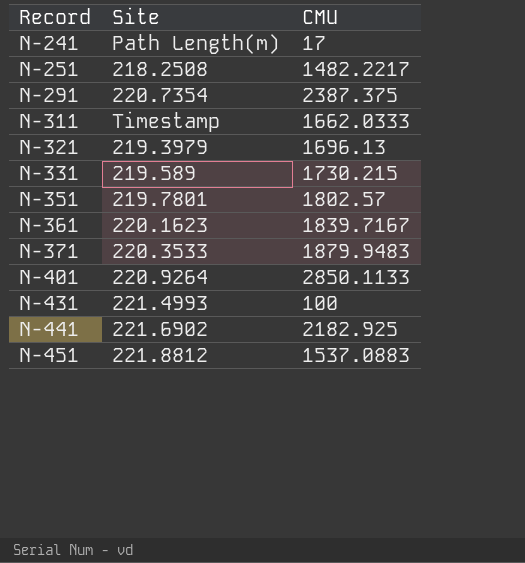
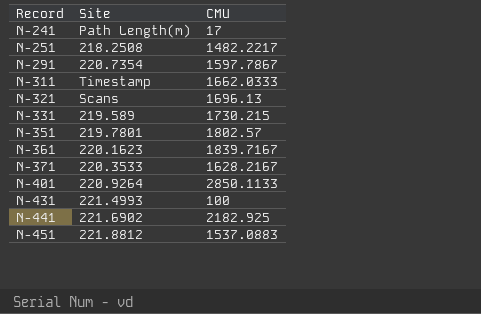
N-291 | CMU: 2387.375 -> 1597.7867
N-321 | Site: 219.3979 -> Scans
N-371 | CMU: 1879.9483 -> 1628.2167

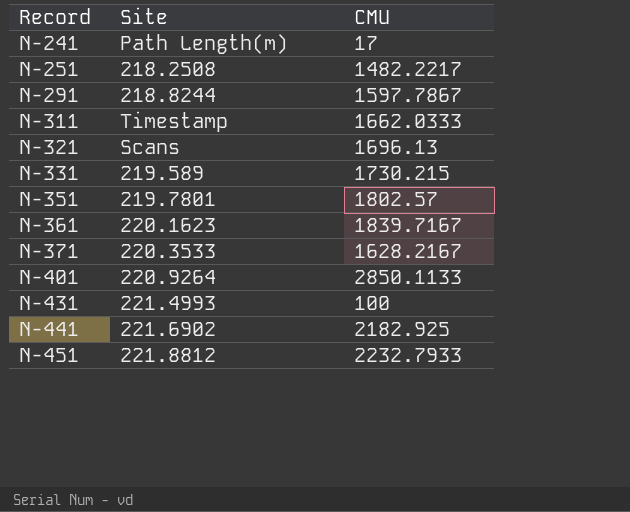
N-291 | Site: 220.7354 -> 218.8244
N-451 | CMU: 1537.0883 -> 2232.7933

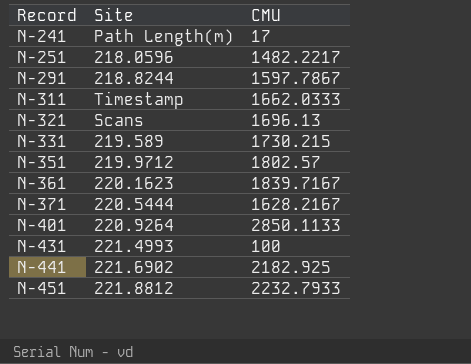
N-251 | Site: 218.2508 -> 218.0596
N-351 | Site: 219.7801 -> 219.9712
N-371 | Site: 220.3533 -> 220.5444

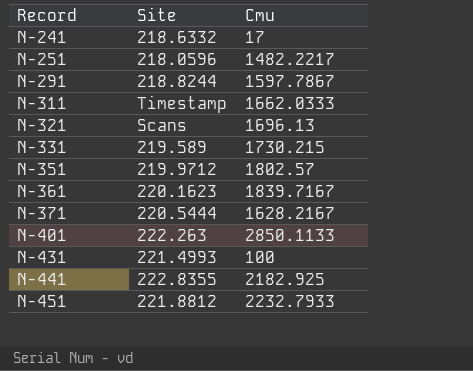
column name: CMU -> Cmu
N-241 | Site: Path Length(m) -> 218.6332
N-401 | Site: 220.9264 -> 222.263
N-441 | Site: 221.6902 -> 222.8355

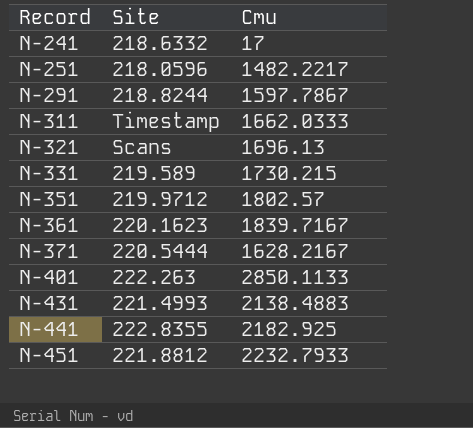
N-431 | Cmu: 100 -> 2138.4883

